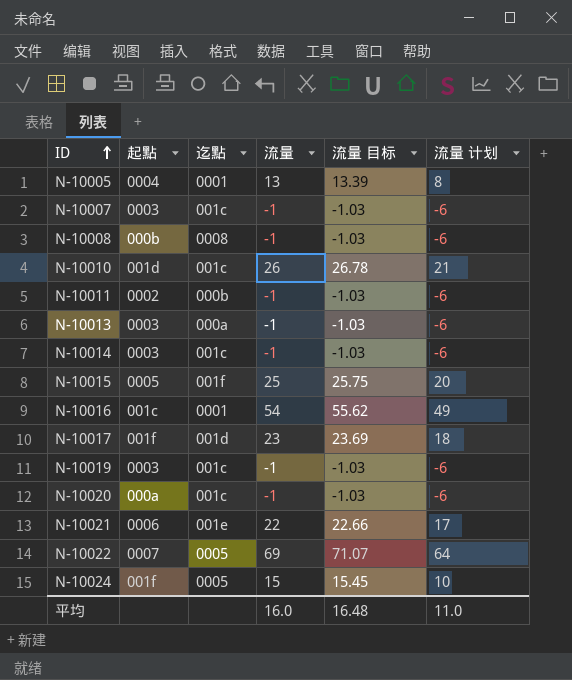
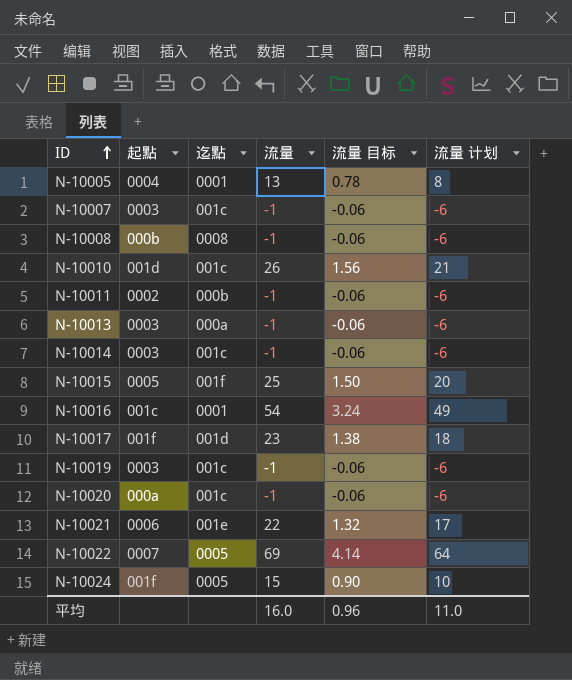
column 流量 目标 | formula: [流量] * 1.03 -> [流量] * 0.06
平均 | 流量 目标: 16.48 -> 0.96

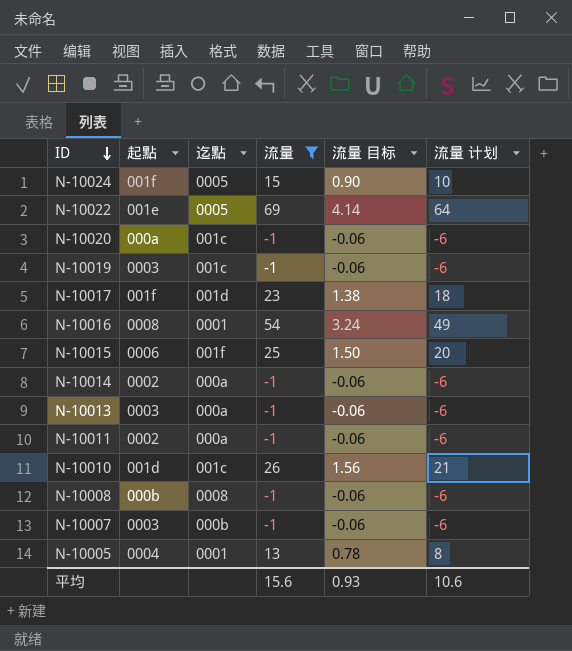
filter: none -> 流量 != 22
row order: ID ascending -> ID descending
N-10022 | 起點: 0007 -> 001e
N-10016 | 起點: 001c -> 0008
N-10015 | 起點: 0005 -> 0006
N-10014 | 起點: 0003 -> 0002
N-10014 | 迄點: 001c -> 000a
N-10011 | 迄點: 000b -> 000a
N-10007 | 迄點: 001c -> 000b
平均 | 流量: 16.0 -> 15.6
平均 | 流量 目标: 0.96 -> 0.93
平均 | 流量 计划: 11.0 -> 10.6

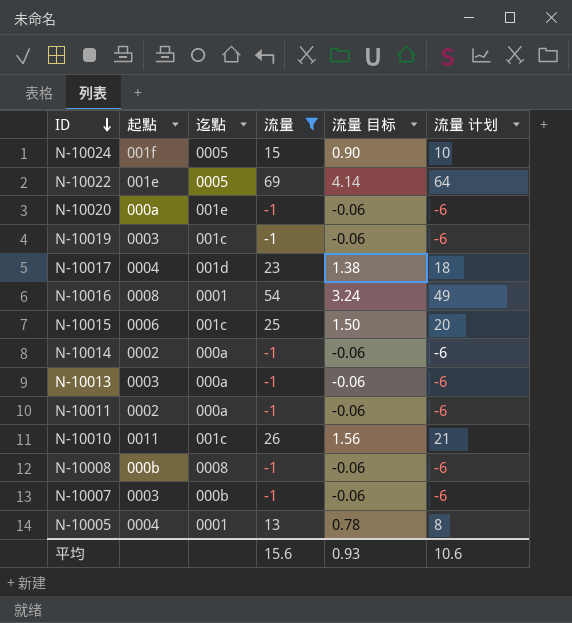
N-10020 | 迄點: 001c -> 001e
N-10017 | 起點: 001f -> 0004
N-10015 | 迄點: 001f -> 001c
N-10010 | 起點: 001d -> 0011

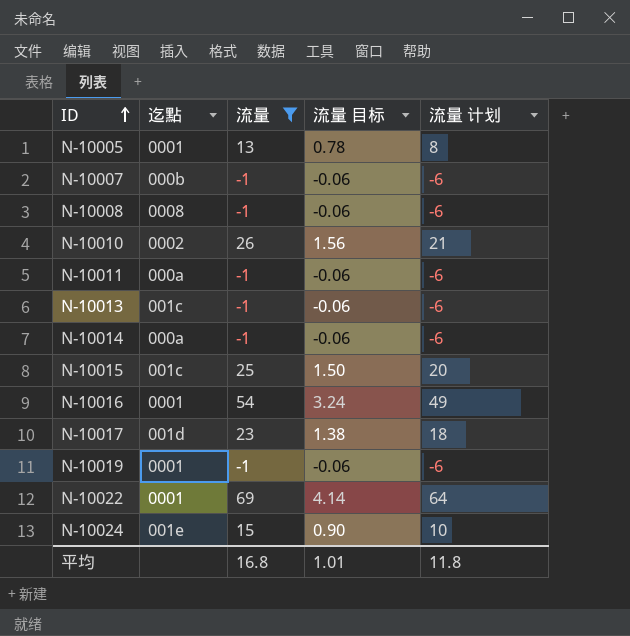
row order: ID descending -> ID ascending
column 起點 | position: 2 -> none
row N-10020: 000a | 001e | -1 | -0.06 | -6 -> none
N-10010 | 迄點: 001c -> 0002
N-10013 | 迄點: 000a -> 001c
N-10019 | 迄點: 001c -> 0001
N-10022 | 迄點: 0005 -> 0001
N-10024 | 迄點: 0005 -> 001e
平均 | 流量: 15.6 -> 16.8
平均 | 流量 目标: 0.93 -> 1.01
平均 | 流量 计划: 10.6 -> 11.8

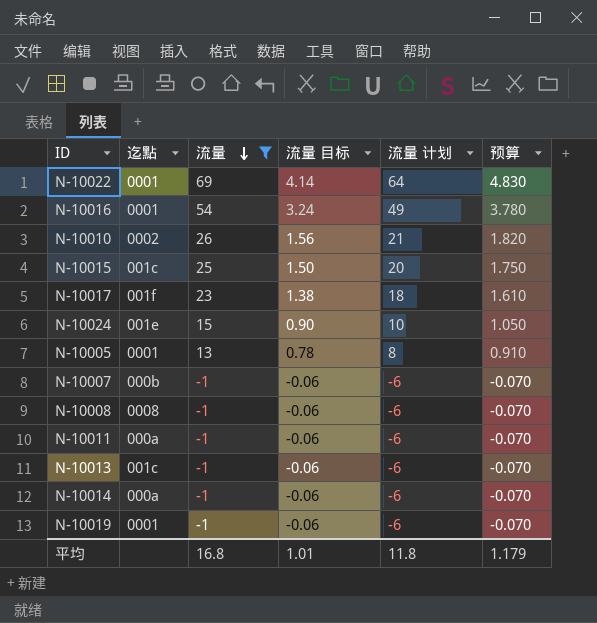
row order: ID ascending -> 流量 descending
column 预算 | formula: none -> [流量] * 0.07
N-10017 | 迄點: 001d -> 001f

